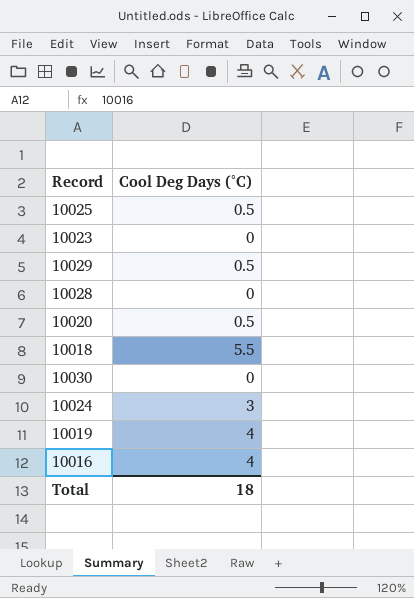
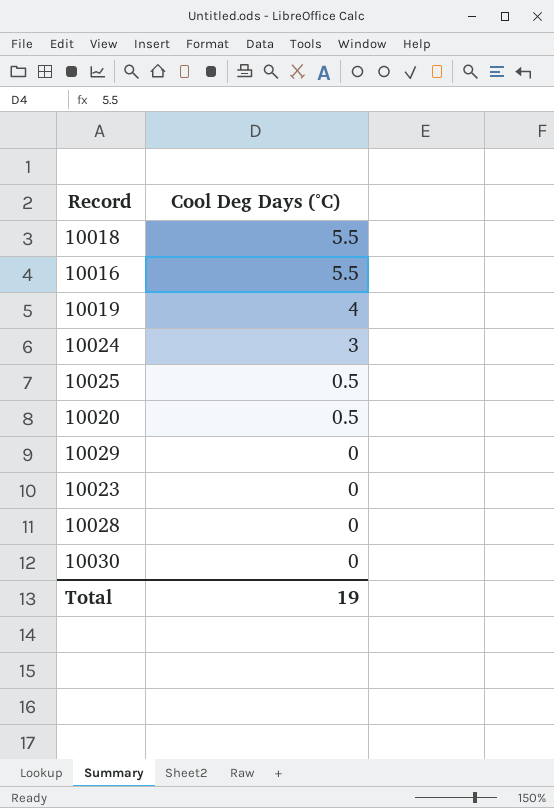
row order: none -> Cool Deg Days (°C) descending
10016 | Cool Deg Days (°C): 4 -> 5.5
10029 | Cool Deg Days (°C): 0.5 -> 0
Total | Cool Deg Days (°C): 18 -> 19

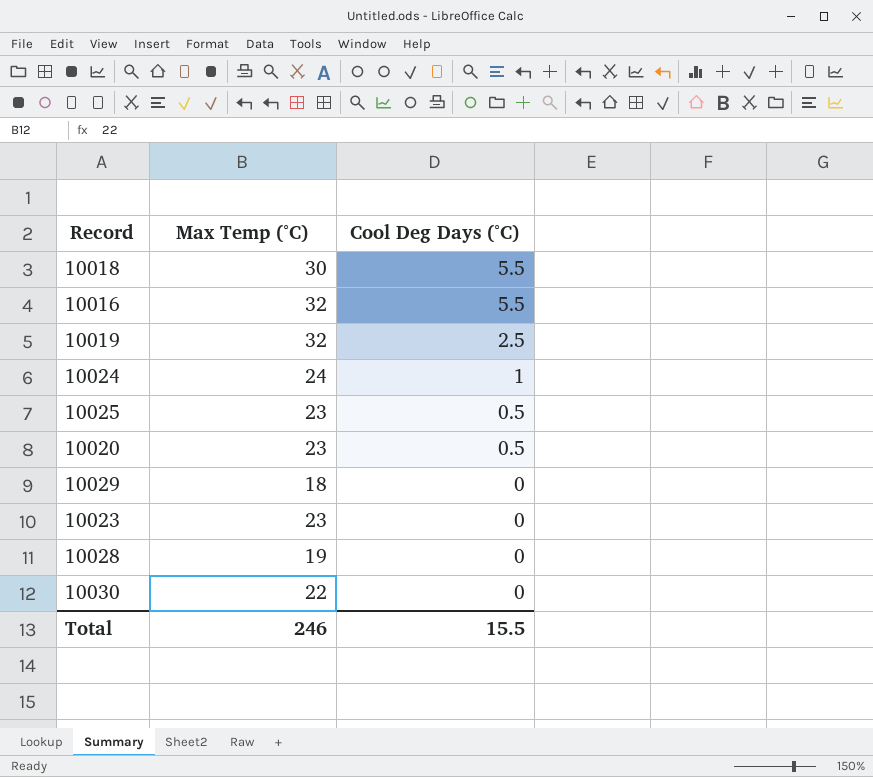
column Max Temp (°C) | position: none -> 2
10019 | Cool Deg Days (°C): 4 -> 2.5
10024 | Cool Deg Days (°C): 3 -> 1
Total | Cool Deg Days (°C): 19 -> 15.5

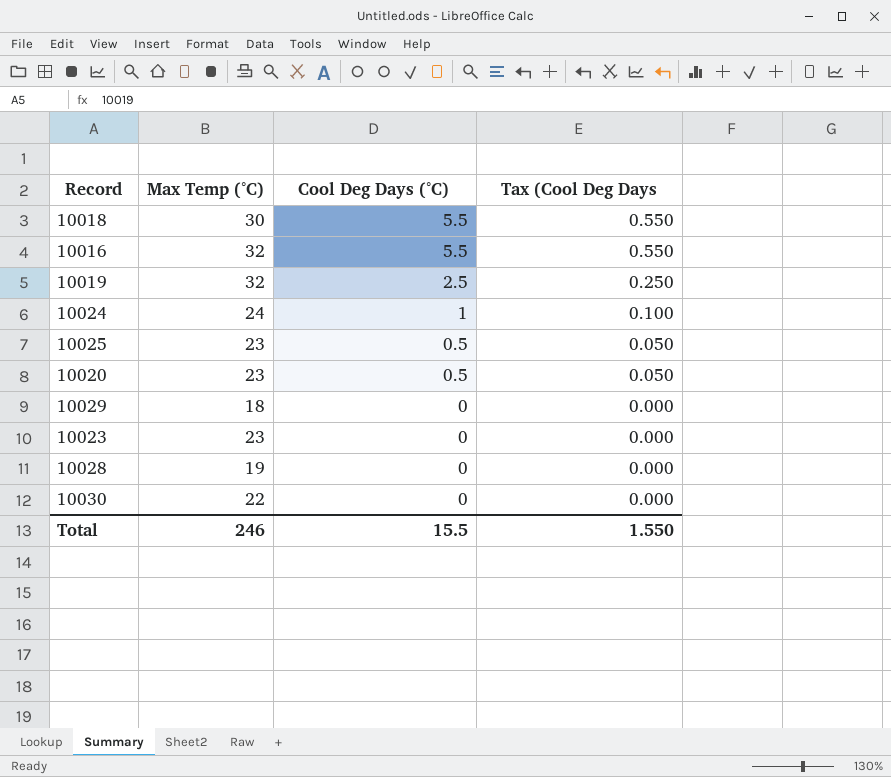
column Tax (Cool Deg Days | formula: none -> [Cool Deg Days (°C)] * 0.1

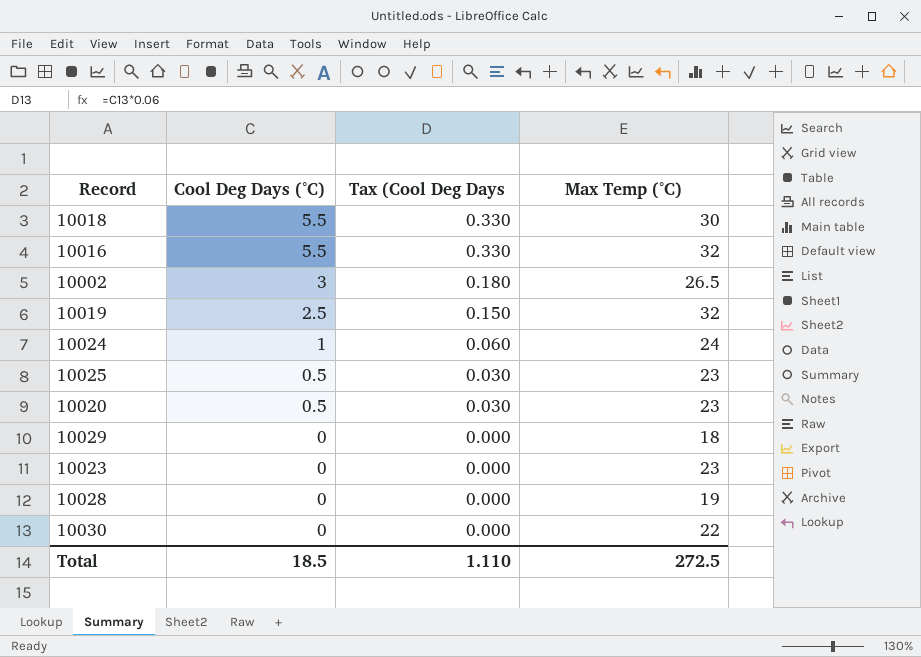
column Tax (Cool Deg Days | formula: [Cool Deg Days (°C)] * 0.1 -> [Cool Deg Days (°C)] * 0.06
column Max Temp (°C) | position: 2 -> 4
row 10002: none -> 3 | 0.180 | 26.5
Total | Cool Deg Days (°C): 15.5 -> 18.5
Total | Tax (Cool Deg Days: 1.550 -> 1.110
Total | Max Temp (°C): 246 -> 272.5

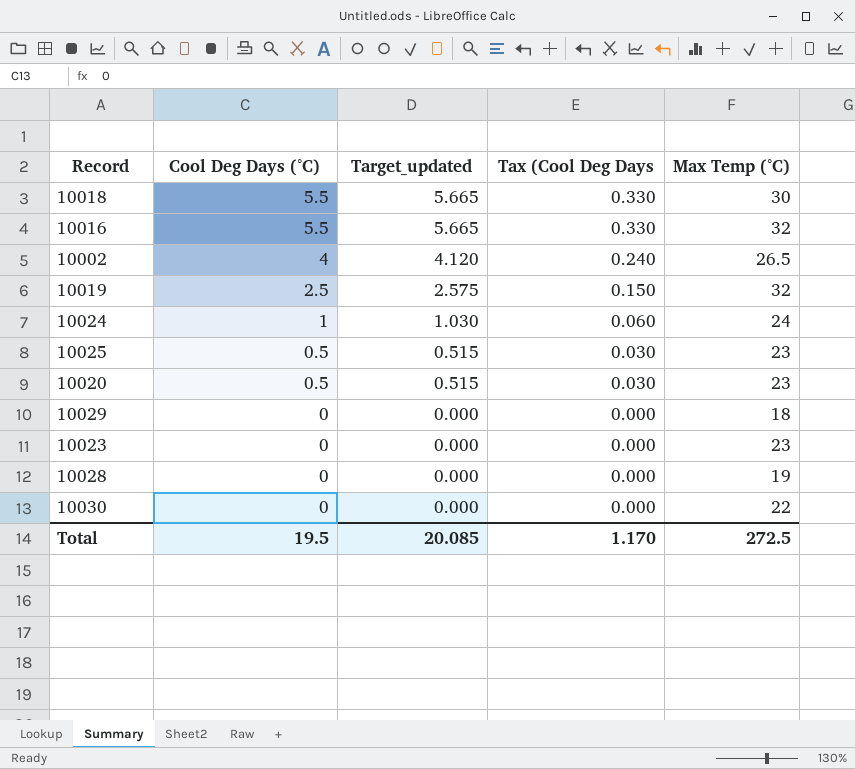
column Target_updated | formula: none -> [Cool Deg Days (°C)] * 1.03
10002 | Cool Deg Days (°C): 3 -> 4
10002 | Tax (Cool Deg Days: 0.180 -> 0.240
Total | Cool Deg Days (°C): 18.5 -> 19.5
Total | Tax (Cool Deg Days: 1.110 -> 1.170

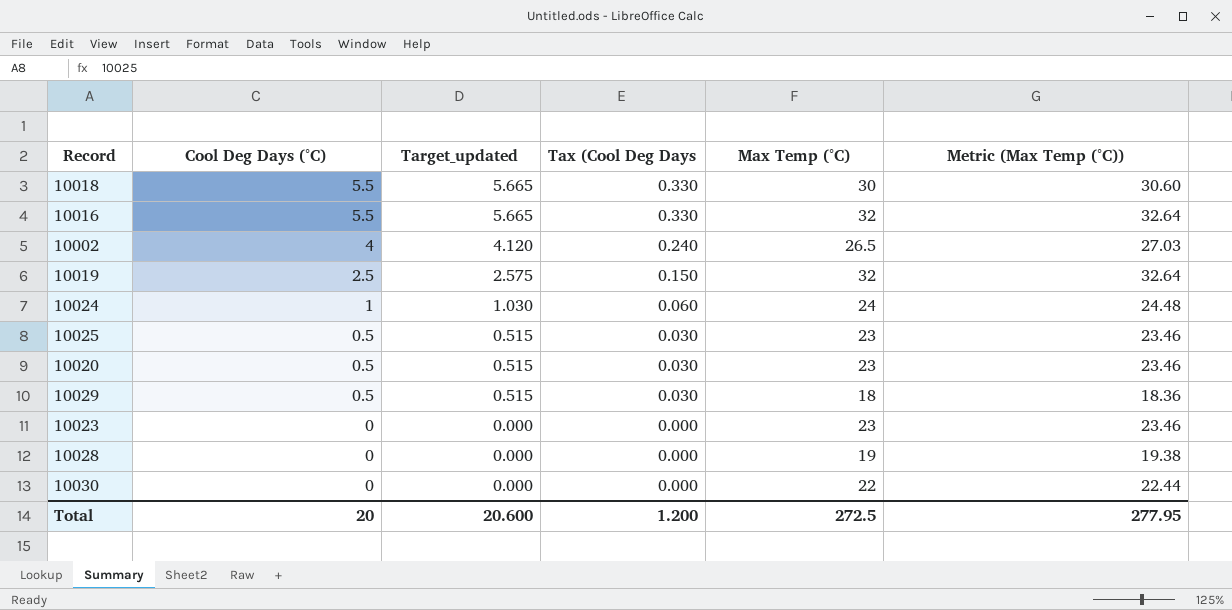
column Metric (Max Temp (°C)) | formula: none -> [Max Temp (°C)] * 1.02
10029 | Cool Deg Days (°C): 0 -> 0.5
10029 | Target_updated: 0.000 -> 0.515
10029 | Tax (Cool Deg Days: 0.000 -> 0.030
Total | Cool Deg Days (°C): 19.5 -> 20
Total | Target_updated: 20.085 -> 20.600
Total | Tax (Cool Deg Days: 1.170 -> 1.200

